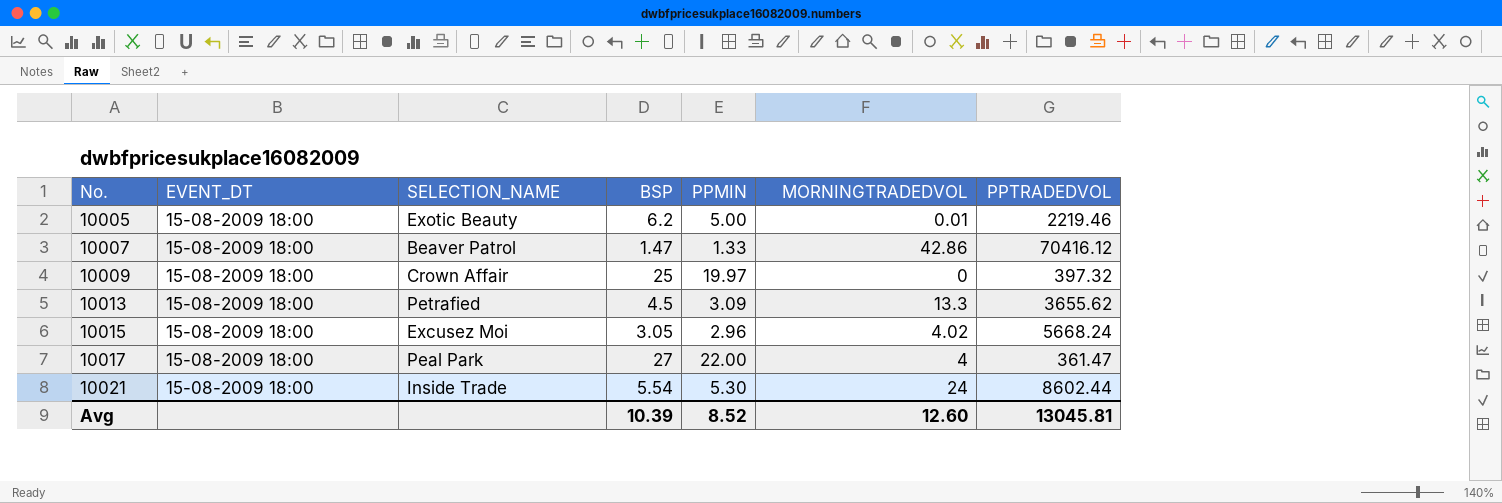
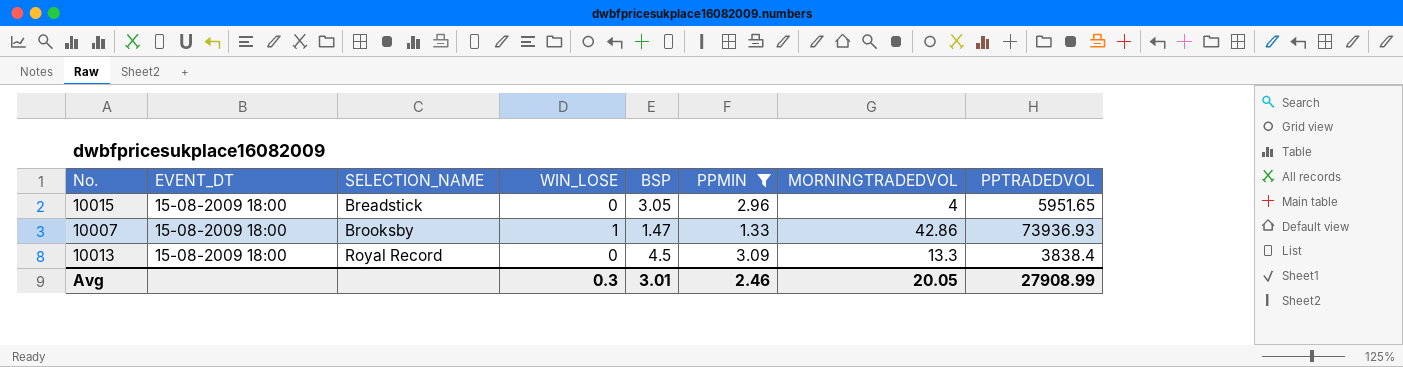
filter: none -> PPMIN <= 3.09
row order: No. ascending -> SELECTION_NAME ascending
column WIN_LOSE | position: none -> 4
10015 | SELECTION_NAME: Excusez Moi -> Breadstick
10015 | MORNINGTRADEDVOL: 4.02 -> 4
10015 | PPTRADEDVOL: 5668.24 -> 5951.65
10007 | SELECTION_NAME: Beaver Patrol -> Brooksby
10007 | PPTRADEDVOL: 70416.12 -> 73936.93
10013 | SELECTION_NAME: Petrafied -> Royal Record
10013 | PPTRADEDVOL: 3655.62 -> 3838.4
Avg | BSP: 10.39 -> 3.01
Avg | PPMIN: 8.52 -> 2.46
Avg | MORNINGTRADEDVOL: 12.60 -> 20.05
Avg | PPTRADEDVOL: 13045.81 -> 27908.99

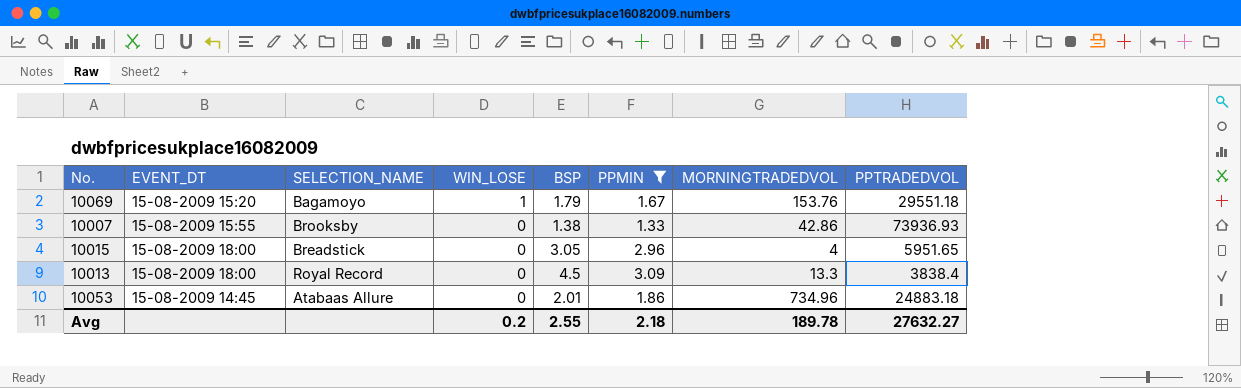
row order: SELECTION_NAME ascending -> WIN_LOSE descending
row 10069: none -> 15-08-2009 15:20 | Bagamoyo | 1 | 1.79 | 1.67 | 153.76 | 29551.18
10007 | EVENT_DT: 15-08-2009 18:00 -> 15-08-2009 15:55
10007 | WIN_LOSE: 1 -> 0
10007 | BSP: 1.47 -> 1.38
row 10053: none -> 15-08-2009 14:45 | Atabaas Allure | 0 | 2.01 | 1.86 | 734.96 | 24883.18
Avg | WIN_LOSE: 0.3 -> 0.2
Avg | BSP: 3.01 -> 2.55
Avg | PPMIN: 2.46 -> 2.18
Avg | MORNINGTRADEDVOL: 20.05 -> 189.78
Avg | PPTRADEDVOL: 27908.99 -> 27632.27

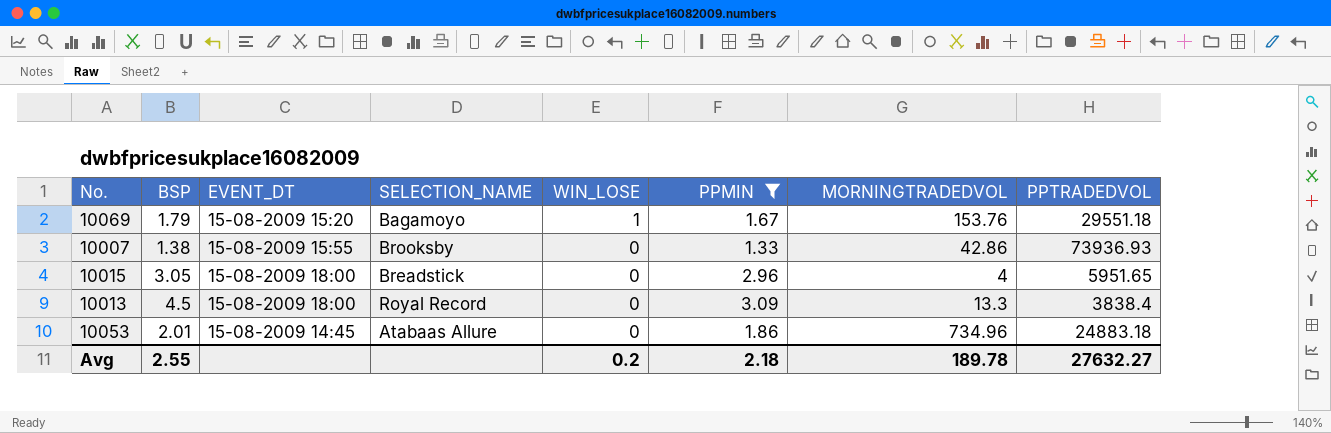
column BSP | position: 5 -> 2

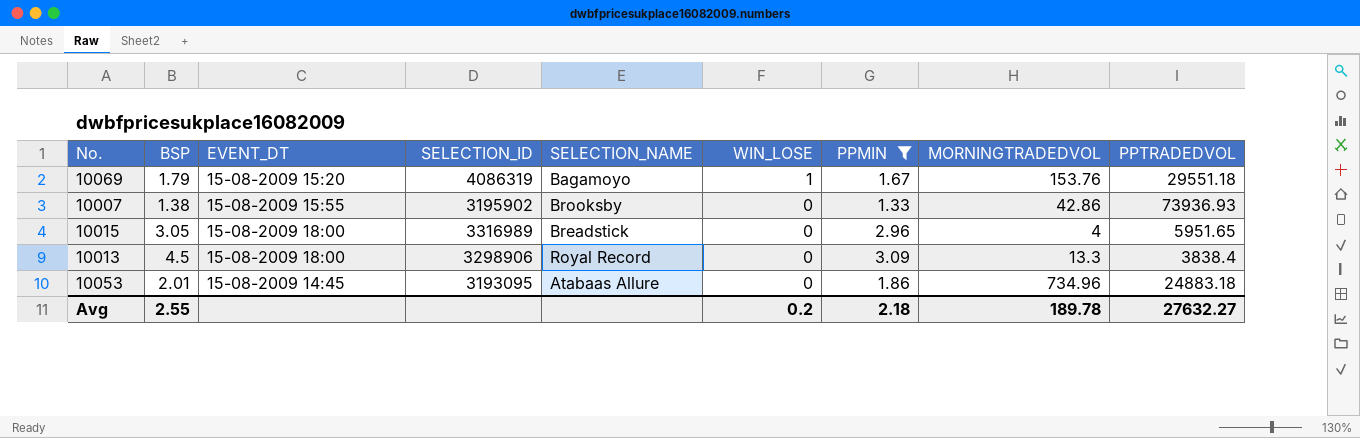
column SELECTION_ID | position: none -> 4

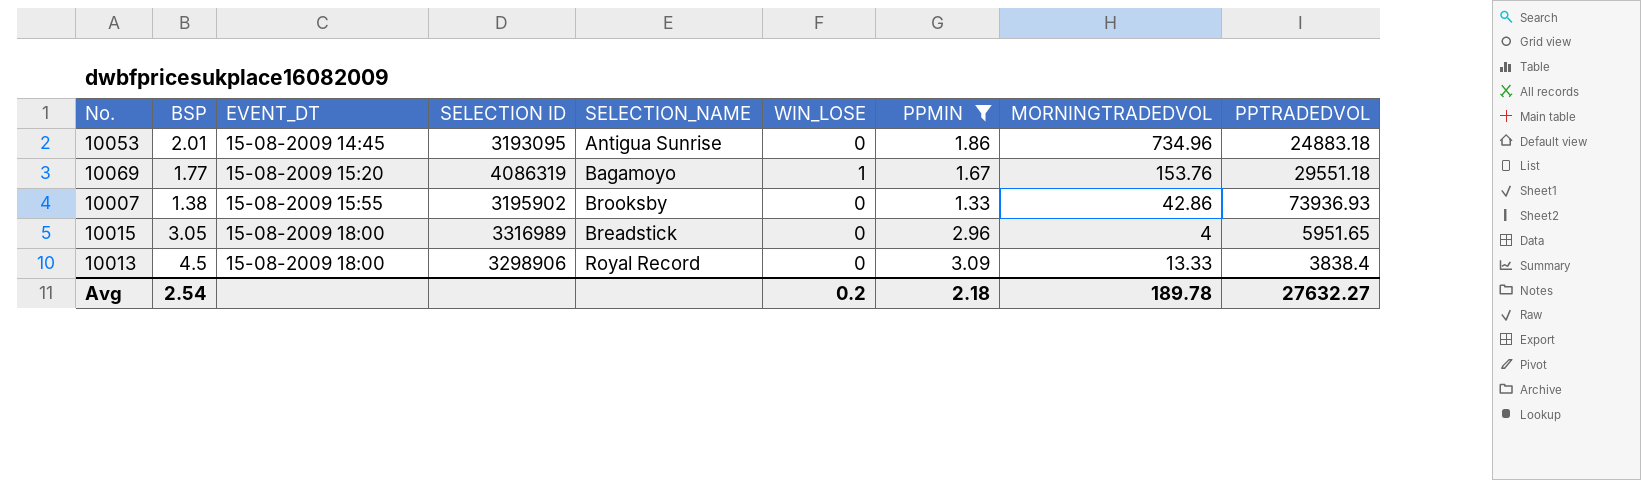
row order: WIN_LOSE descending -> EVENT_DT ascending
column name: SELECTION_ID -> SELECTION ID
10053 | SELECTION_NAME: Atabaas Allure -> Antigua Sunrise
10069 | BSP: 1.79 -> 1.77
10013 | MORNINGTRADEDVOL: 13.3 -> 13.33
Avg | BSP: 2.55 -> 2.54

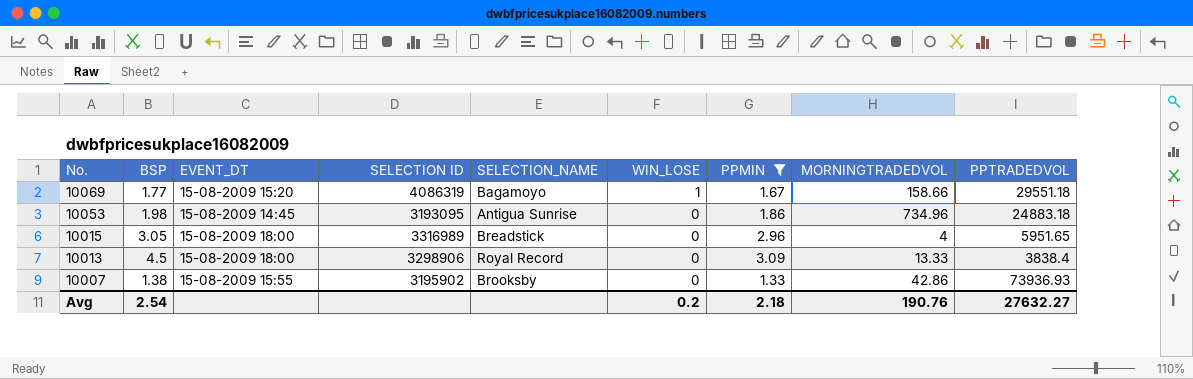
row order: EVENT_DT ascending -> No. descending
10069 | MORNINGTRADEDVOL: 153.76 -> 158.66
10053 | BSP: 2.01 -> 1.98
Avg | MORNINGTRADEDVOL: 189.78 -> 190.76

